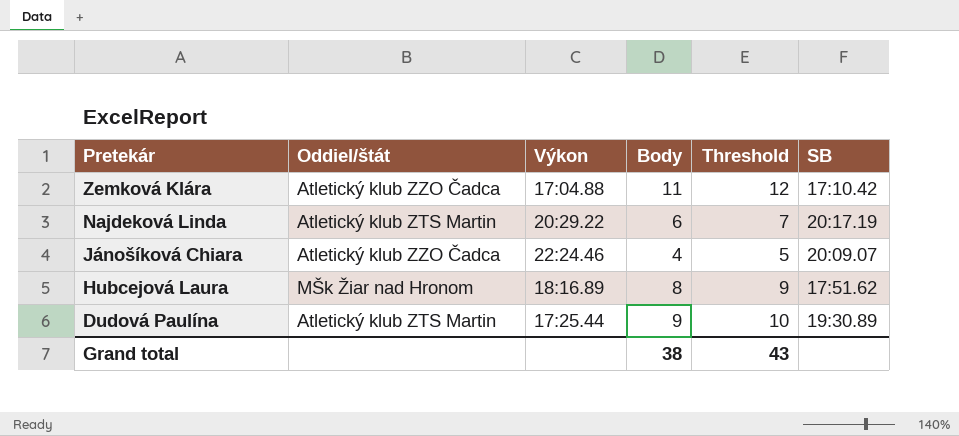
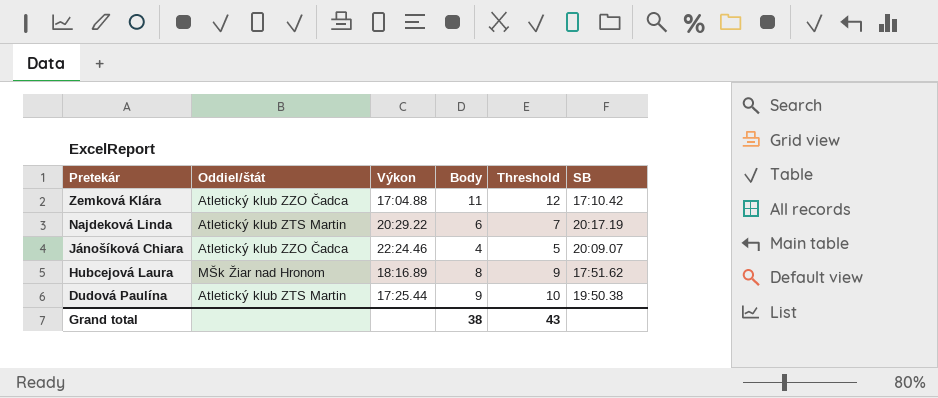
Dudová Paulína | SB: 19:30.89 -> 19:50.38

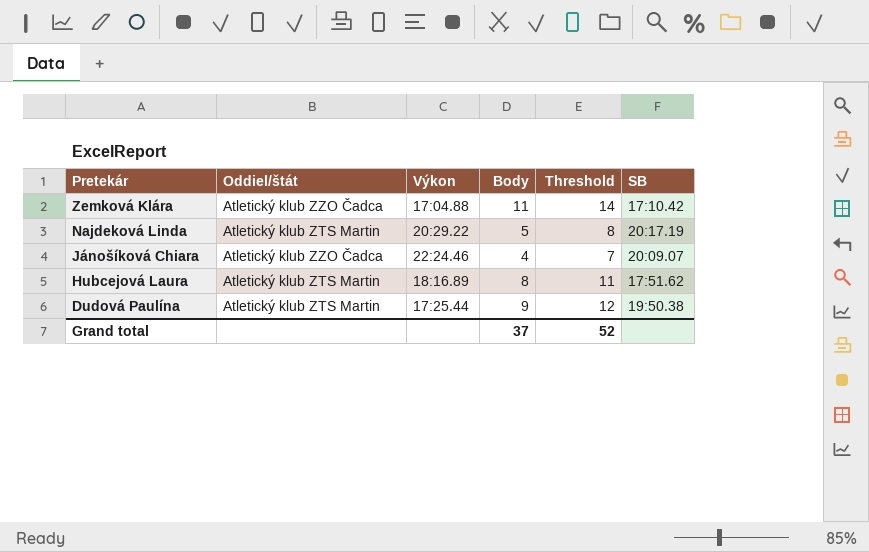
column Threshold | formula: [Body] + 1 -> [Body] + 3
Najdeková Linda | Body: 6 -> 5
Hubcejová Laura | Oddiel/štát: MŠk Žiar nad Hronom -> Atletický klub ZTS Martin
Grand total | Body: 38 -> 37
Grand total | Threshold: 43 -> 52

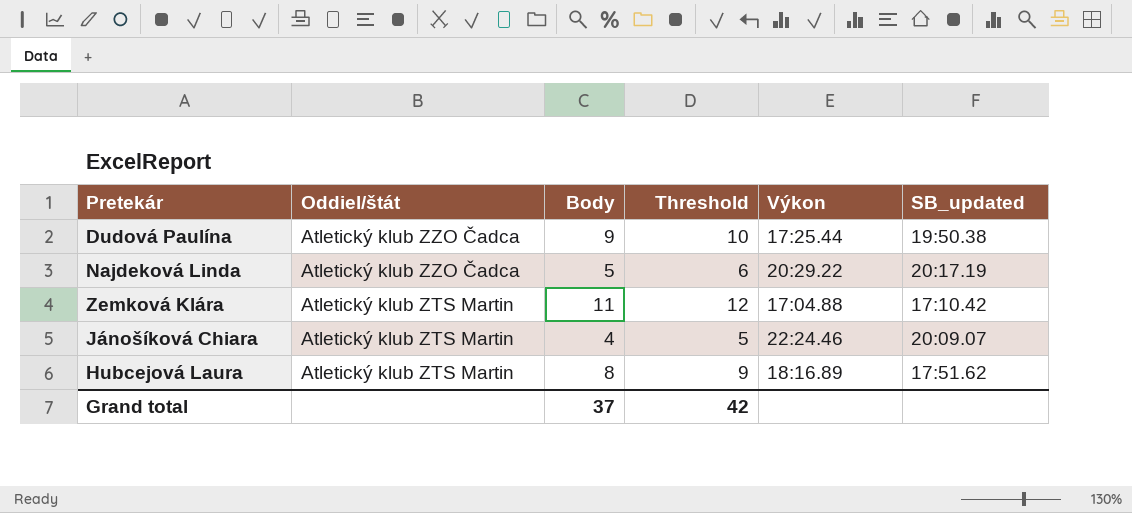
row order: Pretekár descending -> Oddiel/štát descending
column Threshold | formula: [Body] + 3 -> [Body] + 1
column Výkon | position: 3 -> 5
column name: SB -> SB_updated
Dudová Paulína | Oddiel/štát: Atletický klub ZTS Martin -> Atletický klub ZZO Čadca
Najdeková Linda | Oddiel/štát: Atletický klub ZTS Martin -> Atletický klub ZZO Čadca
Zemková Klára | Oddiel/štát: Atletický klub ZZO Čadca -> Atletický klub ZTS Martin
Jánošíková Chiara | Oddiel/štát: Atletický klub ZZO Čadca -> Atletický klub ZTS Martin
Grand total | Threshold: 52 -> 42

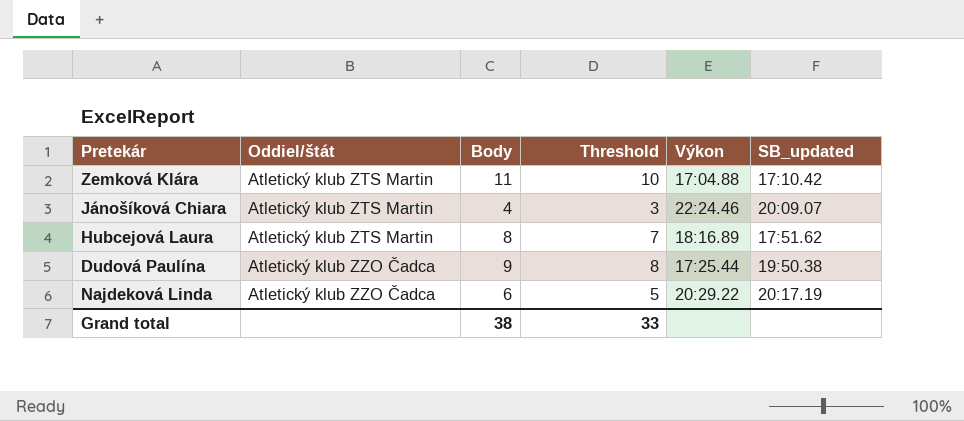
row order: Oddiel/štát descending -> Oddiel/štát ascending
column Threshold | formula: [Body] + 1 -> [Body] - 1
Najdeková Linda | Body: 5 -> 6
Grand total | Body: 37 -> 38
Grand total | Threshold: 42 -> 33

